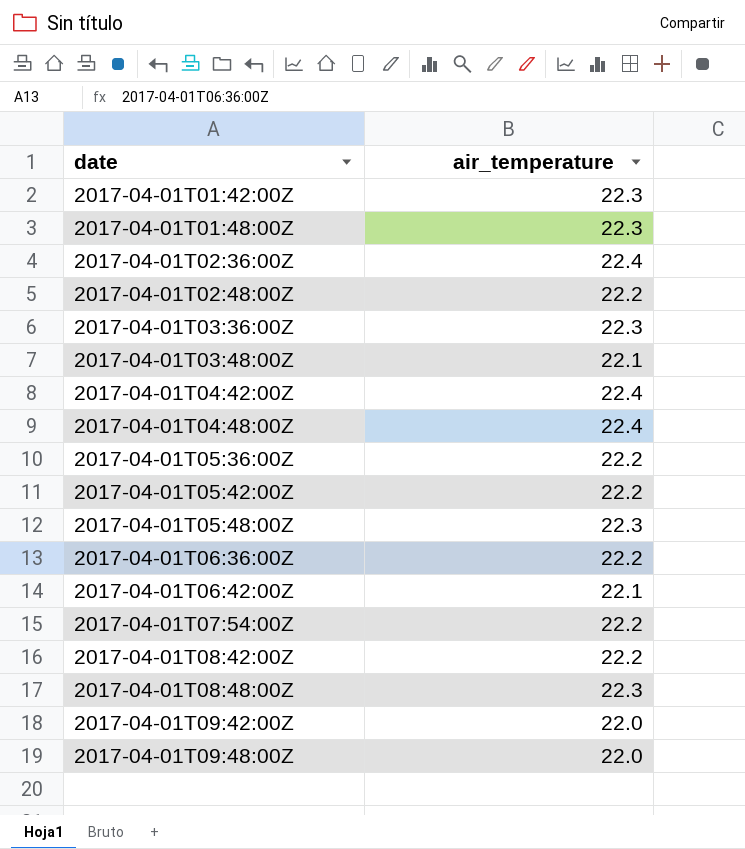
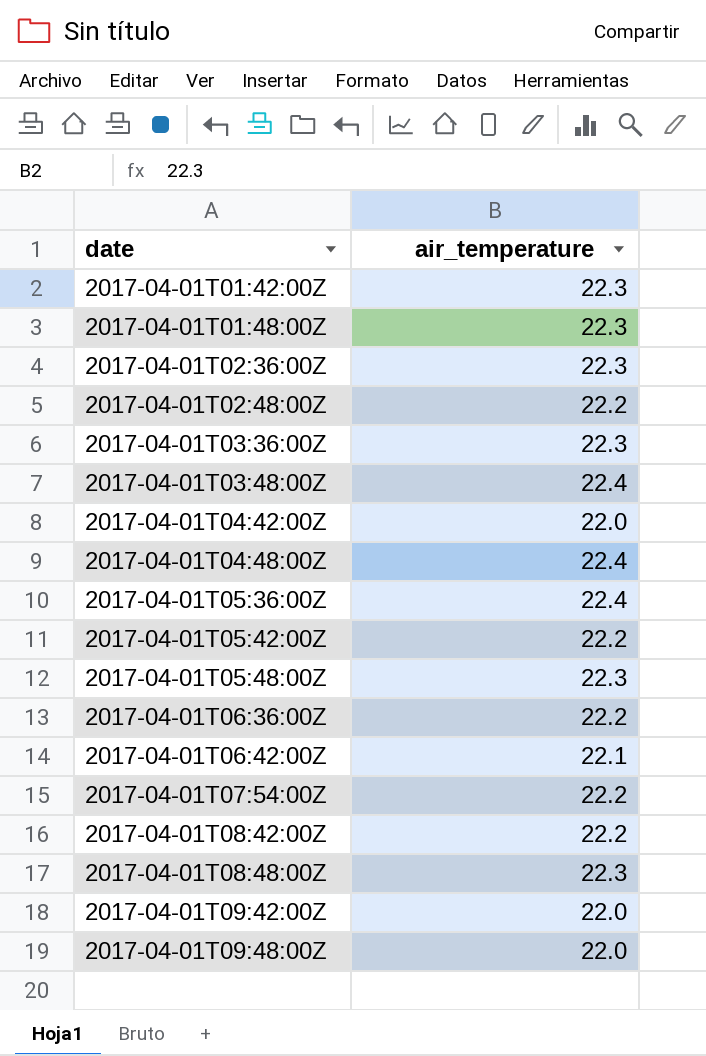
2017-04-01T02:36:00Z | air_temperature: 22.4 -> 22.3
2017-04-01T03:48:00Z | air_temperature: 22.1 -> 22.4
2017-04-01T04:42:00Z | air_temperature: 22.4 -> 22.0
2017-04-01T05:36:00Z | air_temperature: 22.2 -> 22.4

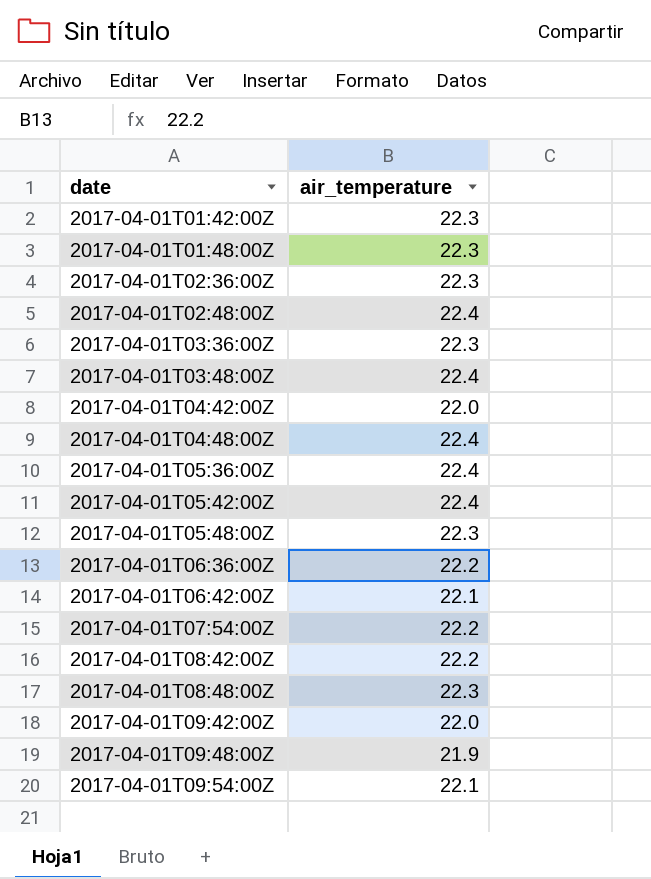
2017-04-01T02:48:00Z | air_temperature: 22.2 -> 22.4
2017-04-01T05:42:00Z | air_temperature: 22.2 -> 22.4
2017-04-01T09:48:00Z | air_temperature: 22.0 -> 21.9
row 2017-04-01T09:54:00Z: none -> 22.1

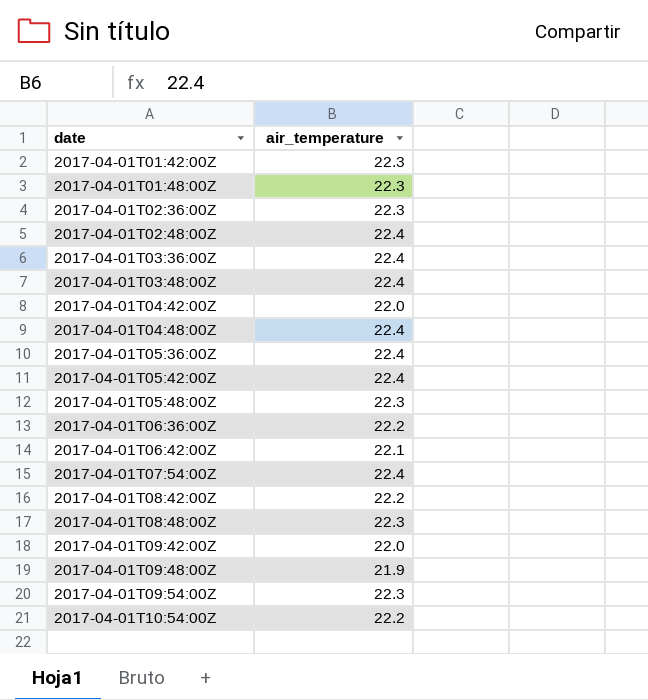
2017-04-01T03:36:00Z | air_temperature: 22.3 -> 22.4
2017-04-01T07:54:00Z | air_temperature: 22.2 -> 22.4
2017-04-01T09:54:00Z | air_temperature: 22.1 -> 22.3
row 2017-04-01T10:54:00Z: none -> 22.2

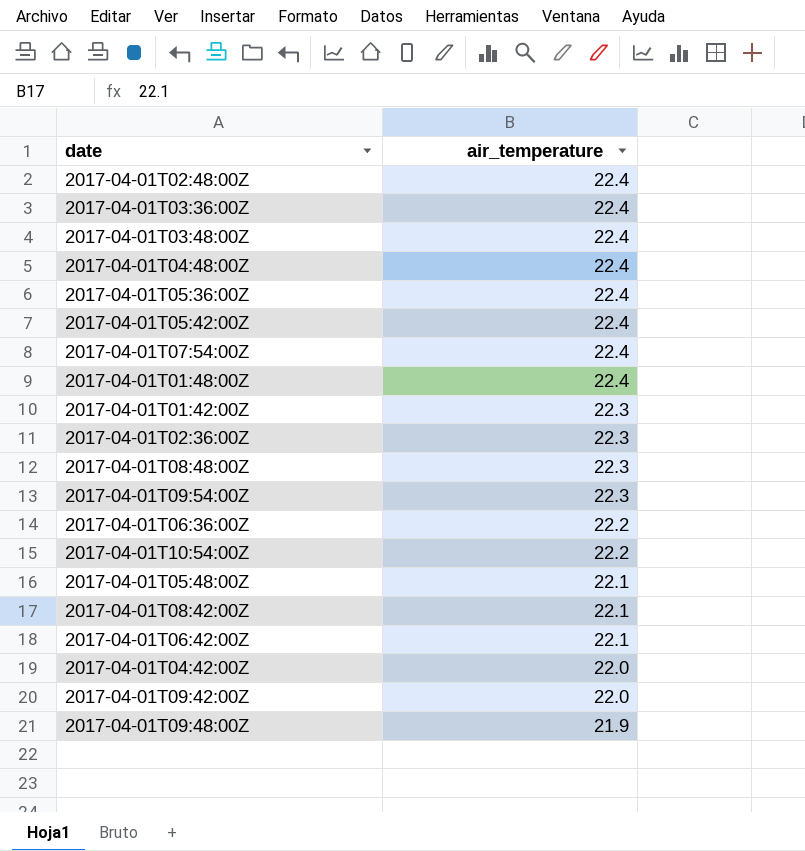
row order: date ascending -> air_temperature descending
2017-04-01T01:48:00Z | air_temperature: 22.3 -> 22.4
2017-04-01T05:48:00Z | air_temperature: 22.3 -> 22.1
2017-04-01T08:42:00Z | air_temperature: 22.2 -> 22.1

